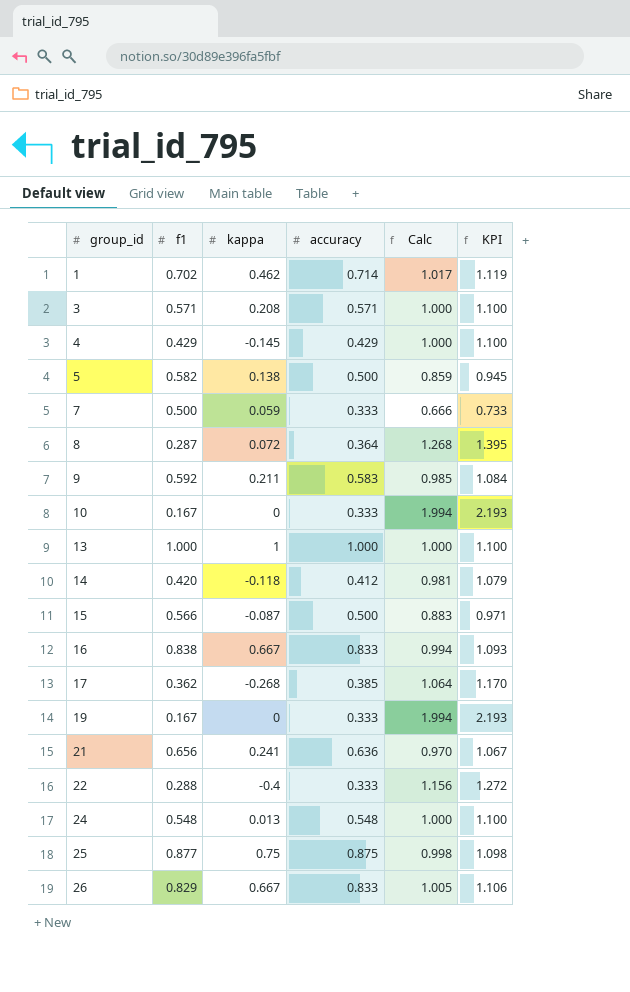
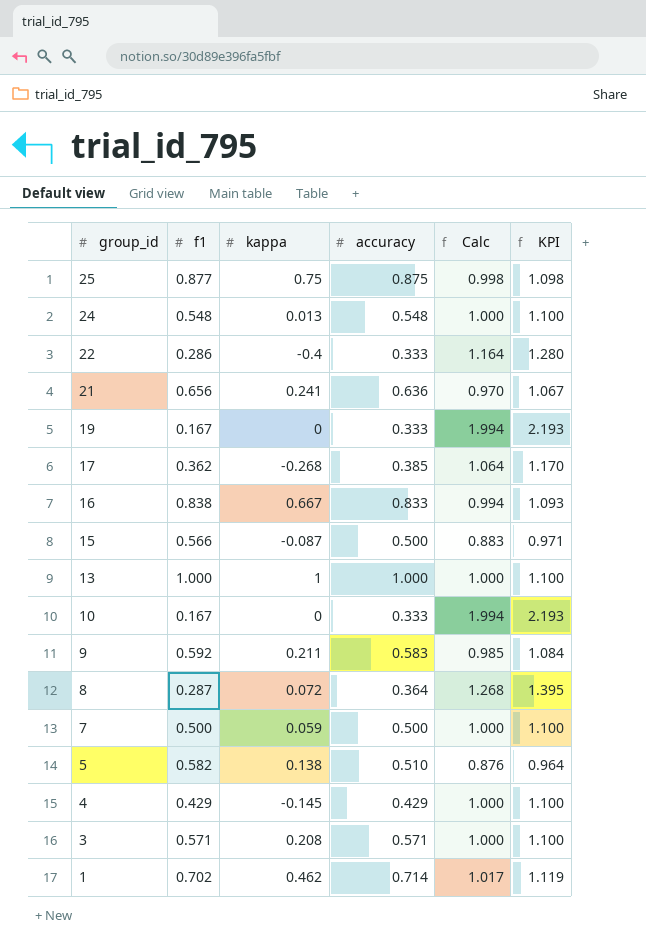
row order: group_id ascending -> group_id descending
row 14: 0.420 | -0.118 | 0.412 | 0.981 | 1.079 -> none
row 26: 0.829 | 0.667 | 0.833 | 1.005 | 1.106 -> none
22 | f1: 0.288 -> 0.286
22 | Calc: 1.156 -> 1.164
22 | KPI: 1.272 -> 1.280
7 | accuracy: 0.333 -> 0.500
7 | Calc: 0.666 -> 1.000
7 | KPI: 0.733 -> 1.100
5 | accuracy: 0.500 -> 0.510
5 | Calc: 0.859 -> 0.876
5 | KPI: 0.945 -> 0.964

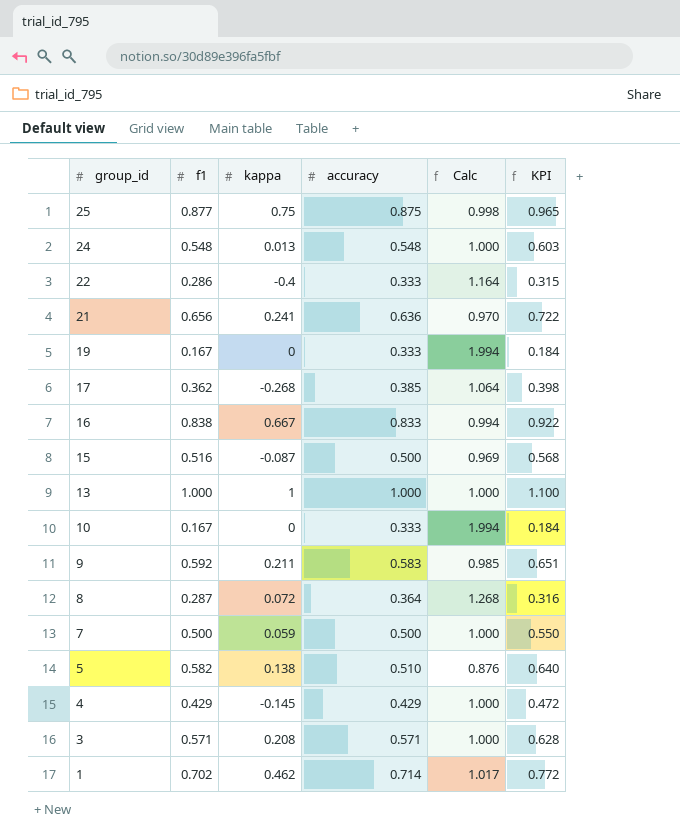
column KPI | formula: [Calc] * 1.1 -> [f1] * 1.1
15 | f1: 0.566 -> 0.516
15 | Calc: 0.883 -> 0.969

